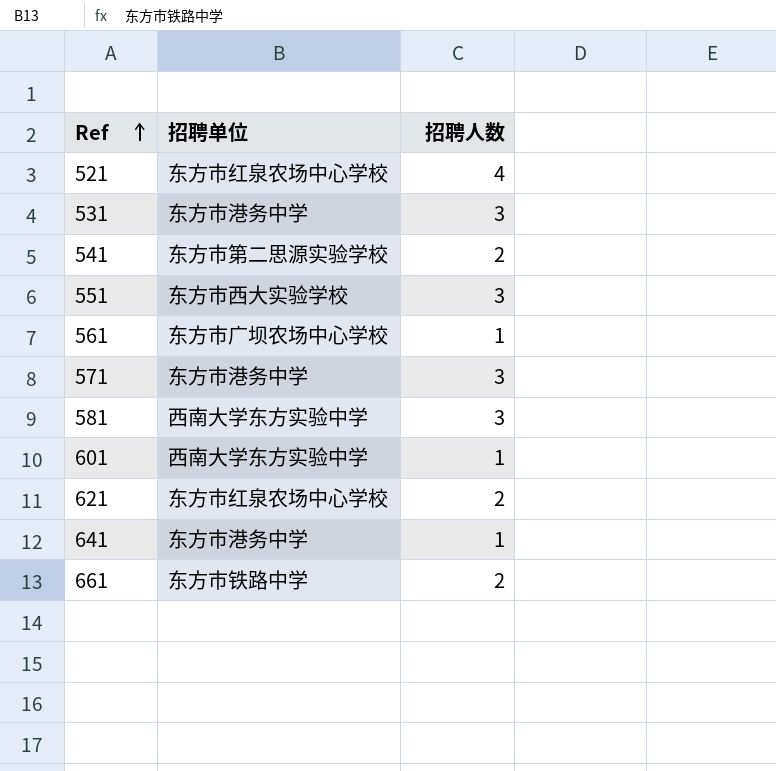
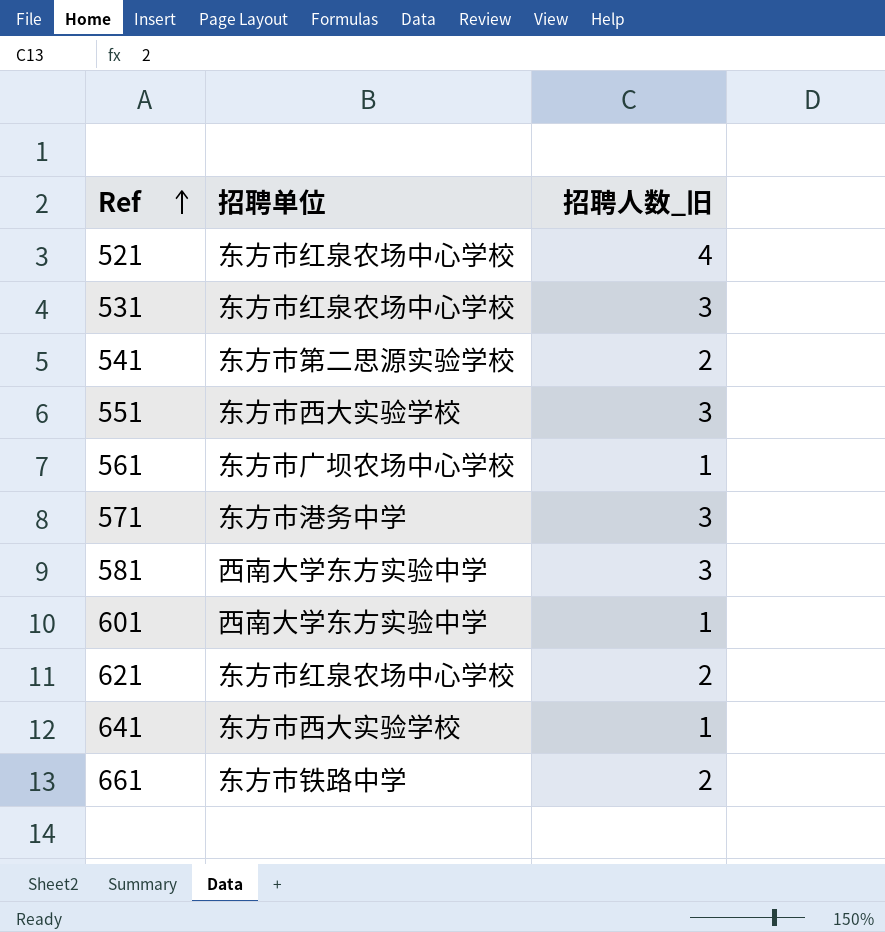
column name: 招聘人数 -> 招聘人数_旧
531 | 招聘单位: 东方市港务中学 -> 东方市红泉农场中心学校
641 | 招聘单位: 东方市港务中学 -> 东方市西大实验学校

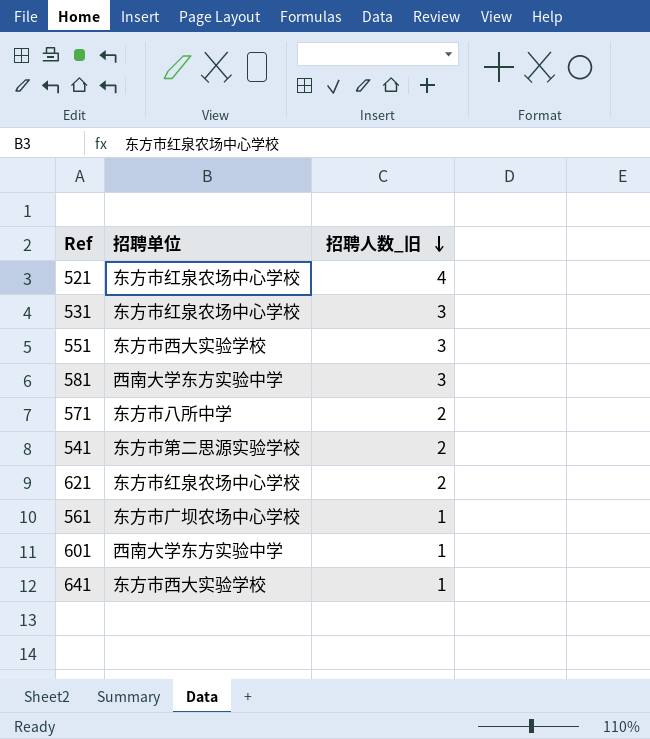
row order: Ref ascending -> 招聘人数_旧 descending
row 661: 东方市铁路中学 | 2 -> none
571 | 招聘单位: 东方市港务中学 -> 东方市八所中学
571 | 招聘人数_旧: 3 -> 2

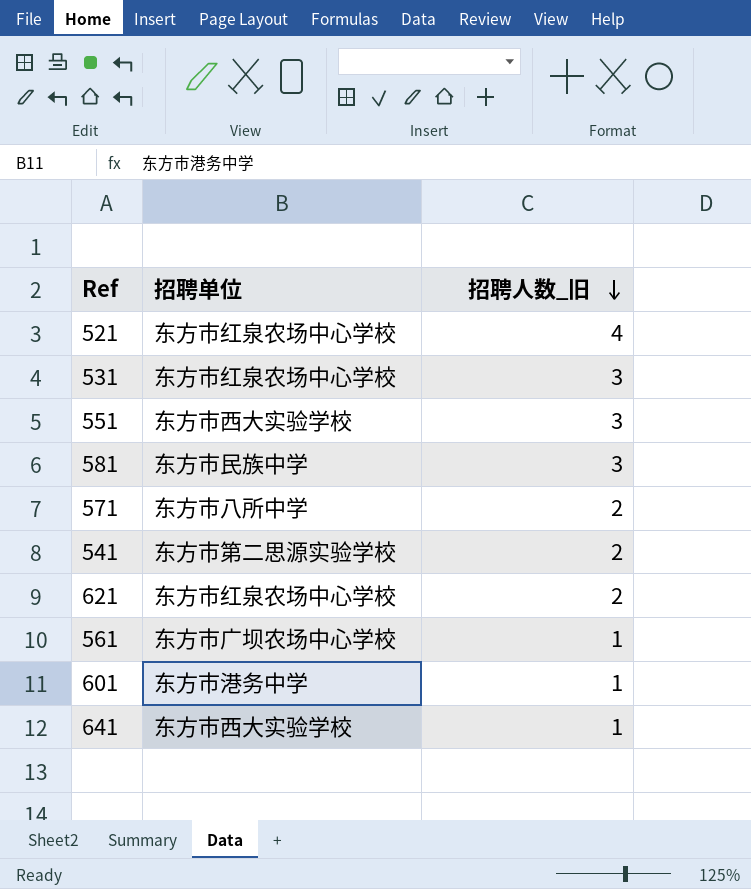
581 | 招聘单位: 西南大学东方实验中学 -> 东方市民族中学
601 | 招聘单位: 西南大学东方实验中学 -> 东方市港务中学

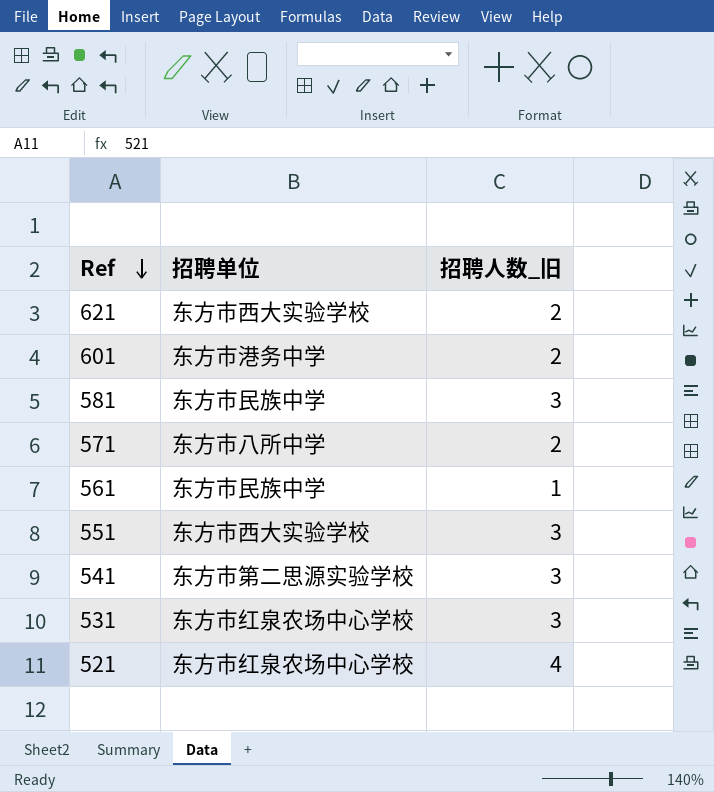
row order: 招聘人数_旧 descending -> Ref descending
row 641: 东方市西大实验学校 | 1 -> none
621 | 招聘单位: 东方市红泉农场中心学校 -> 东方市西大实验学校
601 | 招聘人数_旧: 1 -> 2
561 | 招聘单位: 东方市广坝农场中心学校 -> 东方市民族中学
541 | 招聘人数_旧: 2 -> 3

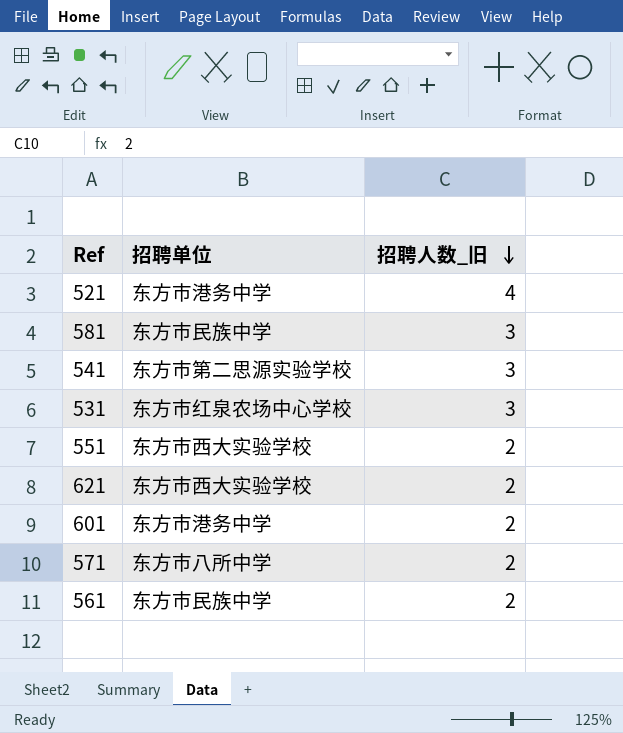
row order: Ref descending -> 招聘人数_旧 descending
521 | 招聘单位: 东方市红泉农场中心学校 -> 东方市港务中学
551 | 招聘人数_旧: 3 -> 2
561 | 招聘人数_旧: 1 -> 2

